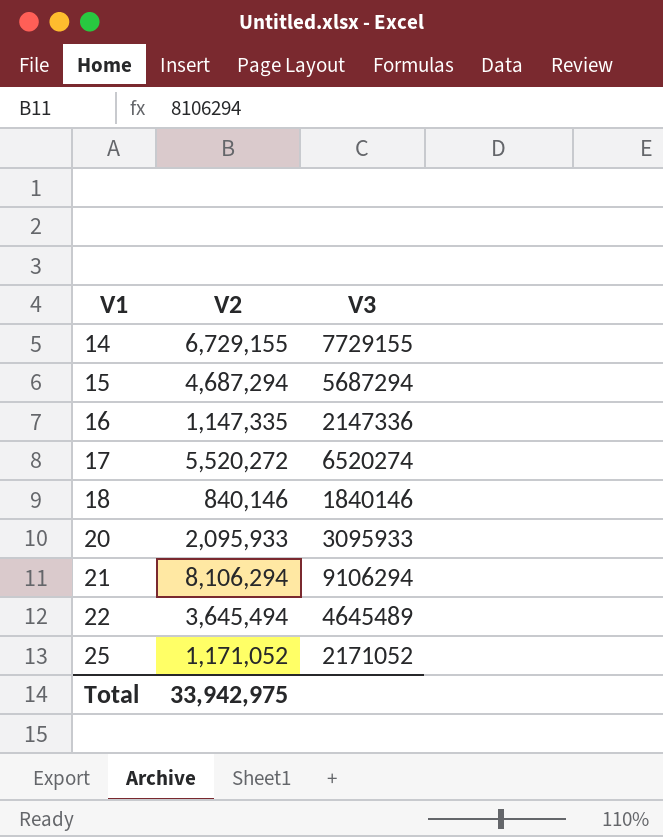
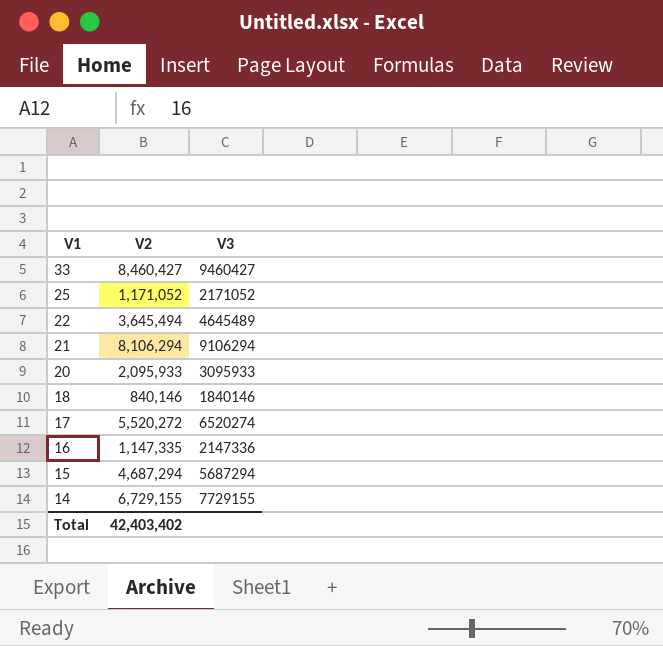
row order: V1 ascending -> V1 descending
row 33: none -> 8,460,427 | 9460427
Total | V2: 33,942,975 -> 42,403,402

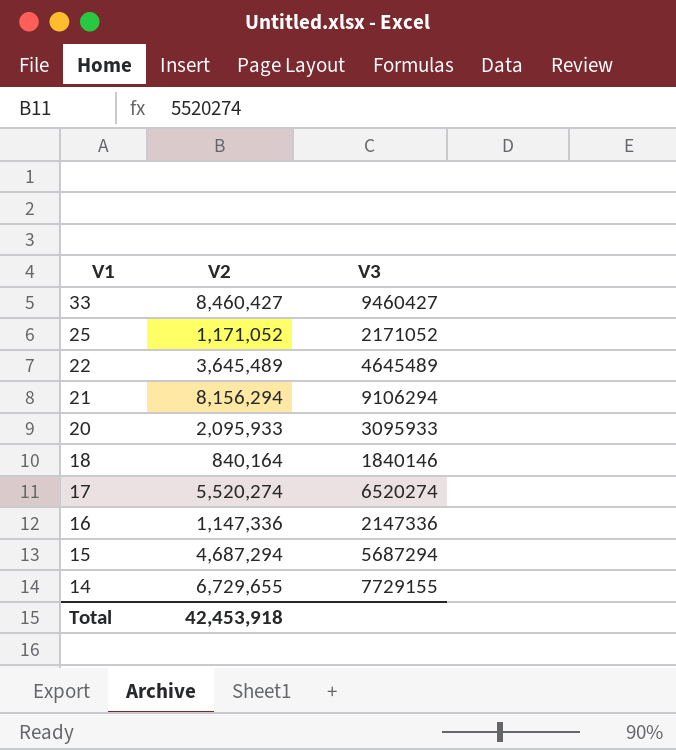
22 | V2: 3,645,494 -> 3,645,489
21 | V2: 8,106,294 -> 8,156,294
18 | V2: 840,146 -> 840,164
17 | V2: 5,520,272 -> 5,520,274
16 | V2: 1,147,335 -> 1,147,336
14 | V2: 6,729,155 -> 6,729,655
Total | V2: 42,403,402 -> 42,453,918

